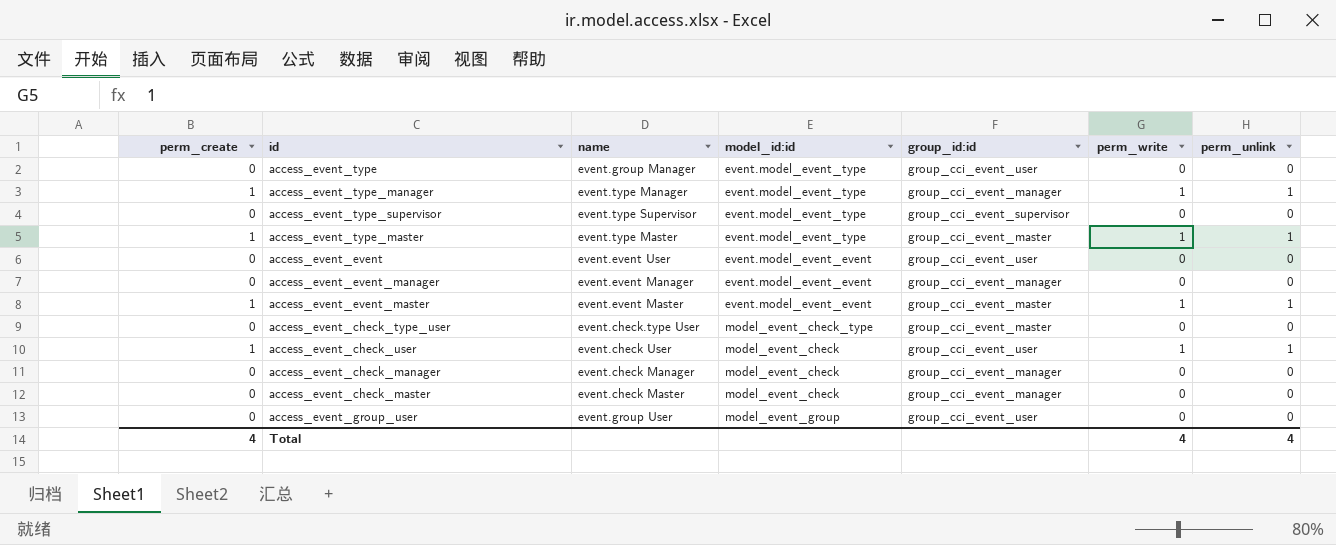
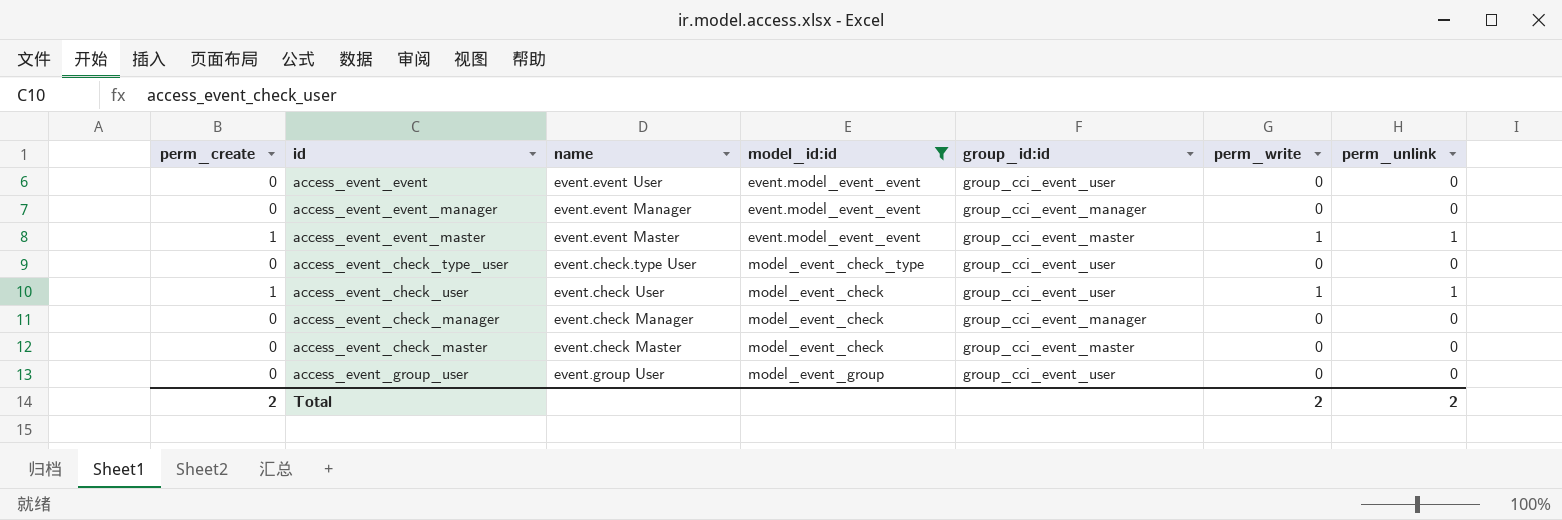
filter: none -> model_id:id != event.model_event_type
access_event_check_type_user | group_id:id: group_cci_event_master -> group_cci_event_user
access_event_check_master | group_id:id: group_cci_event_manager -> group_cci_event_master
Total | perm_create: 4 -> 2
Total | perm_write: 4 -> 2
Total | perm_unlink: 4 -> 2

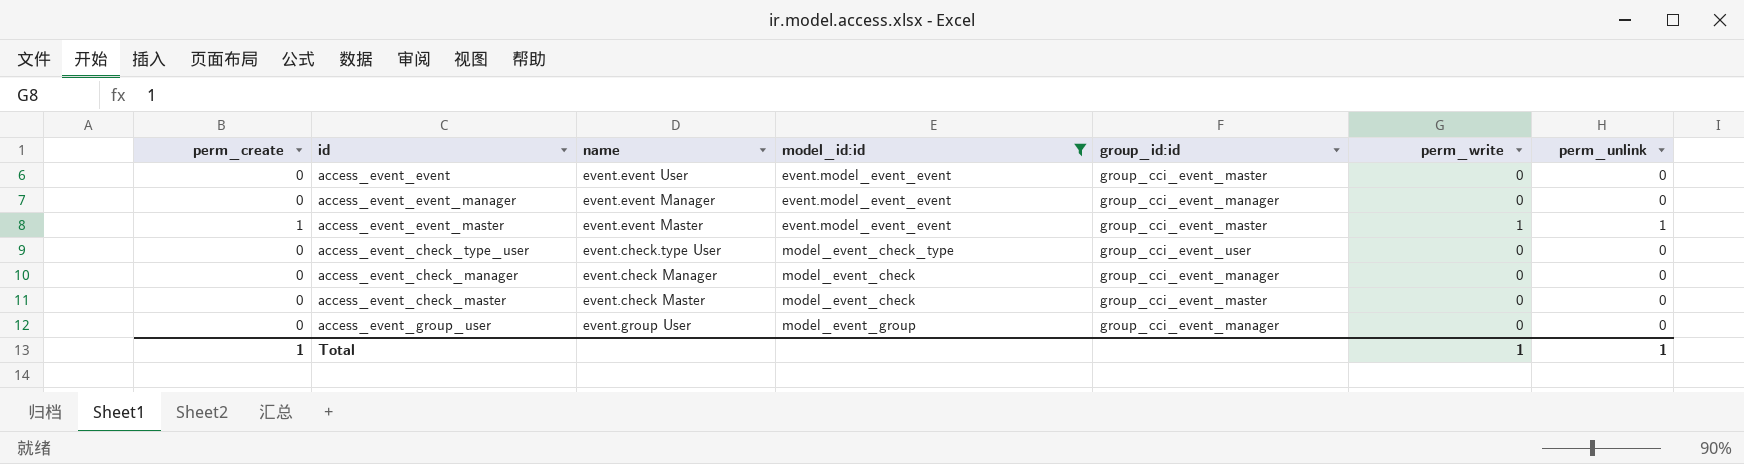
row access_event_check_user: 1 | event.check User | model_event_check | group_cci_event_user | 1 | 1 -> none
access_event_event | group_id:id: group_cci_event_user -> group_cci_event_master
access_event_group_user | group_id:id: group_cci_event_user -> group_cci_event_manager
Total | perm_create: 2 -> 1
Total | perm_write: 2 -> 1
Total | perm_unlink: 2 -> 1

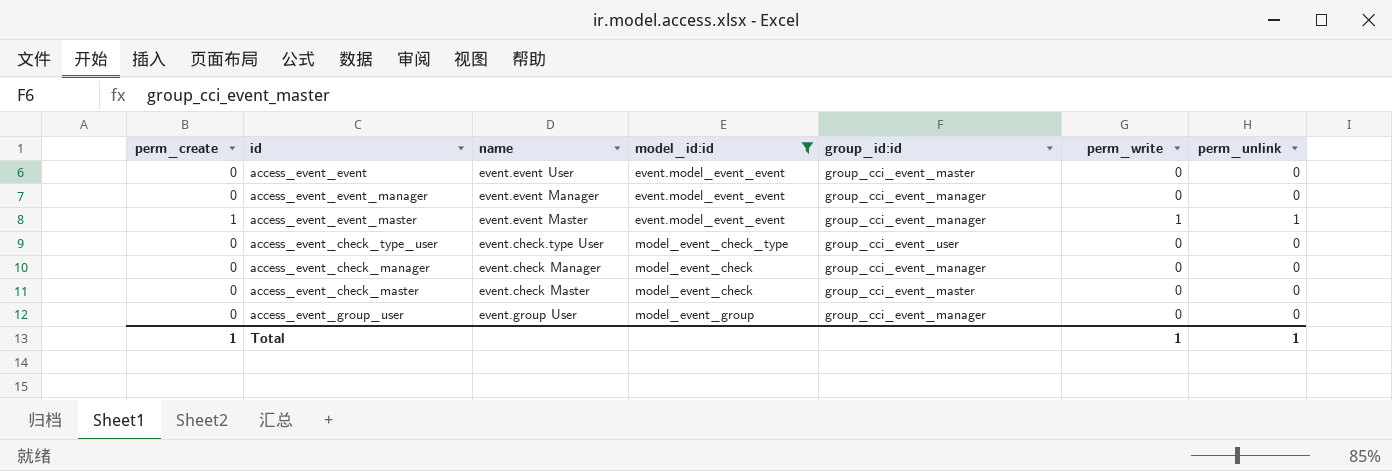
access_event_event_master | group_id:id: group_cci_event_master -> group_cci_event_manager

